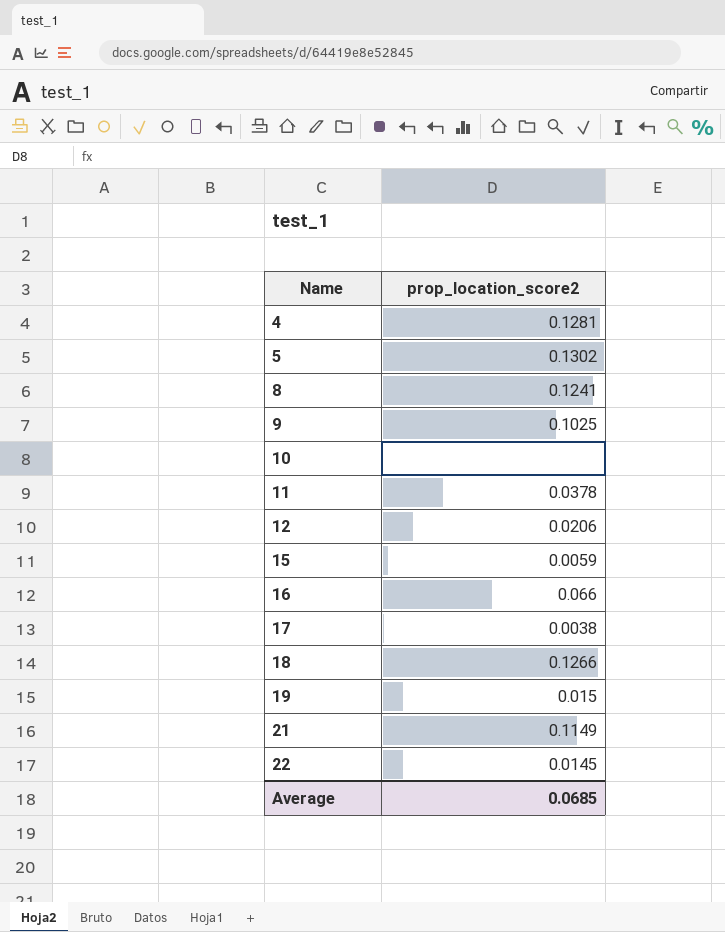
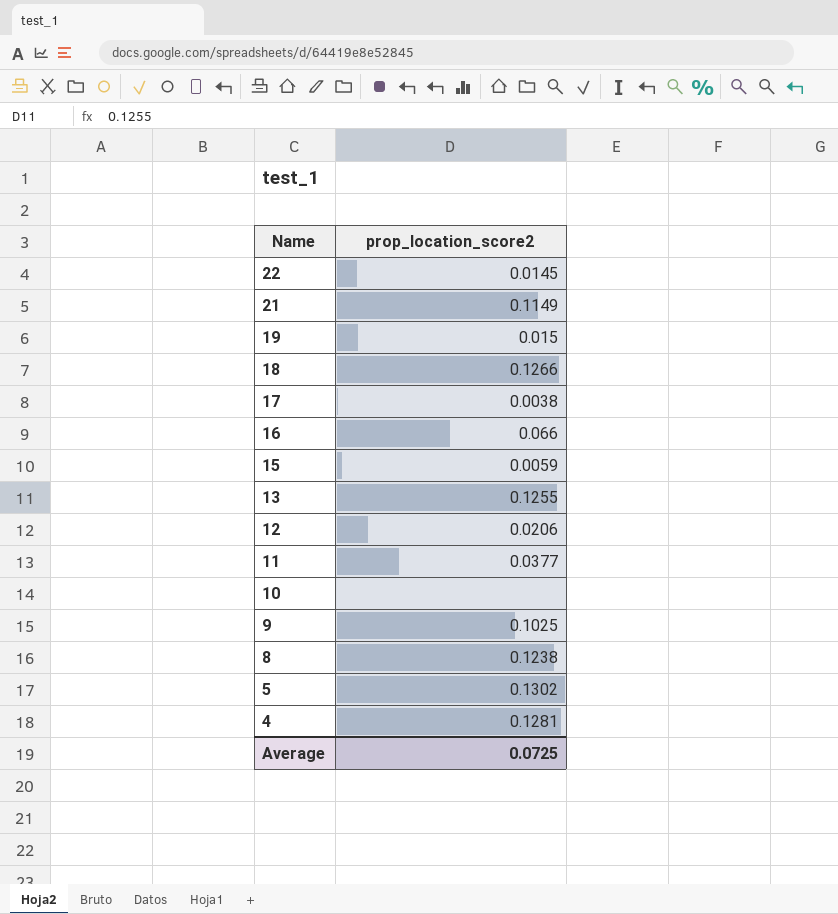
row order: Name ascending -> Name descending
row 13: none -> 0.1255
11 | prop_location_score2: 0.0378 -> 0.0377
8 | prop_location_score2: 0.1241 -> 0.1238
Average | prop_location_score2: 0.0685 -> 0.0725

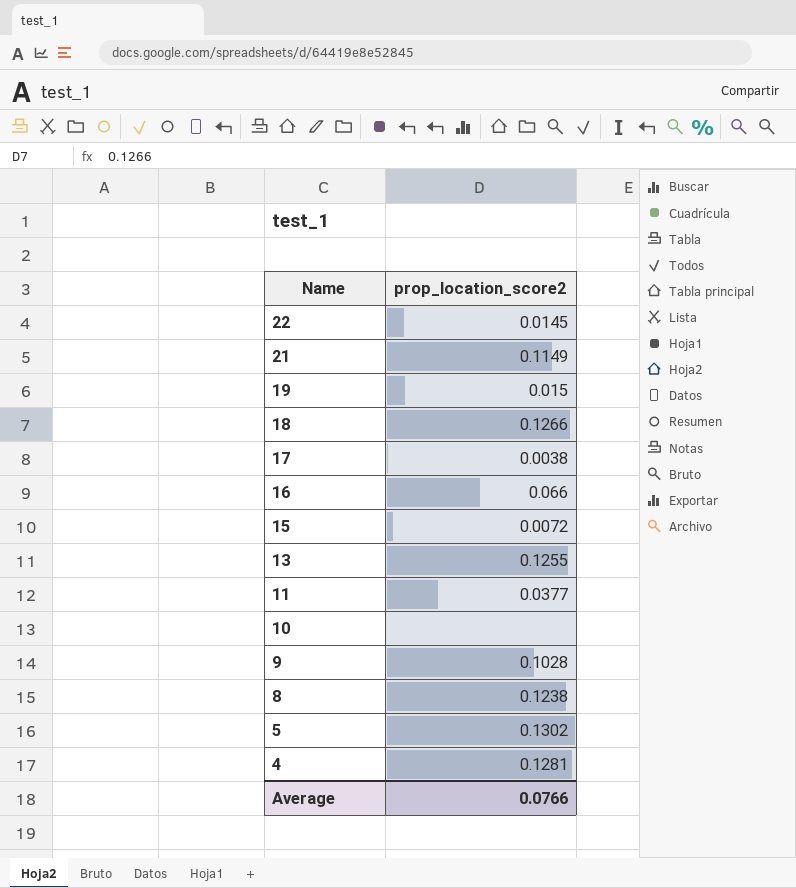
row 12: 0.0206 -> none
15 | prop_location_score2: 0.0059 -> 0.0072
9 | prop_location_score2: 0.1025 -> 0.1028
Average | prop_location_score2: 0.0725 -> 0.0766

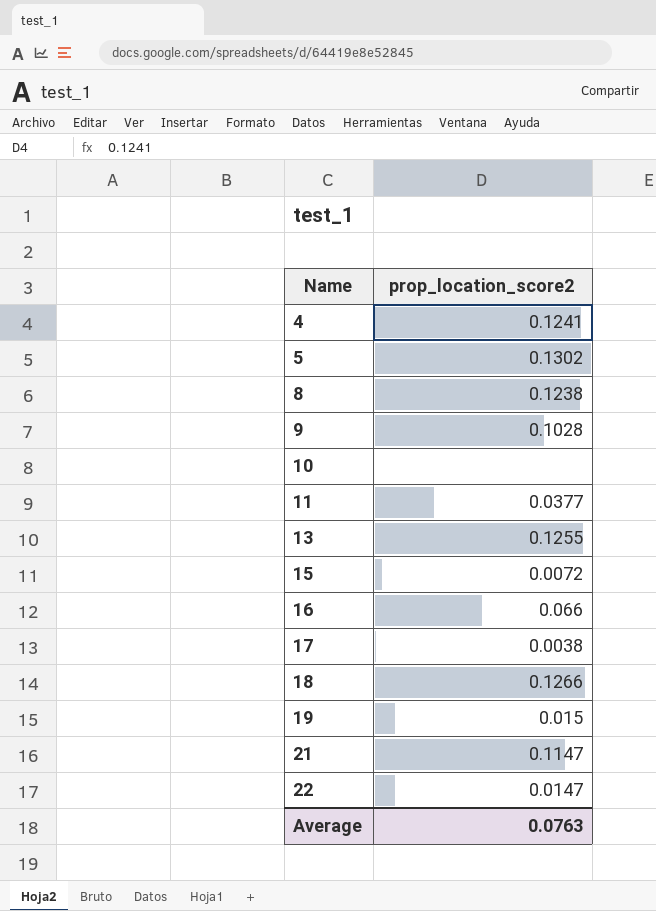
row order: Name descending -> Name ascending
4 | prop_location_score2: 0.1281 -> 0.1241
21 | prop_location_score2: 0.1149 -> 0.1147
22 | prop_location_score2: 0.0145 -> 0.0147
Average | prop_location_score2: 0.0766 -> 0.0763

